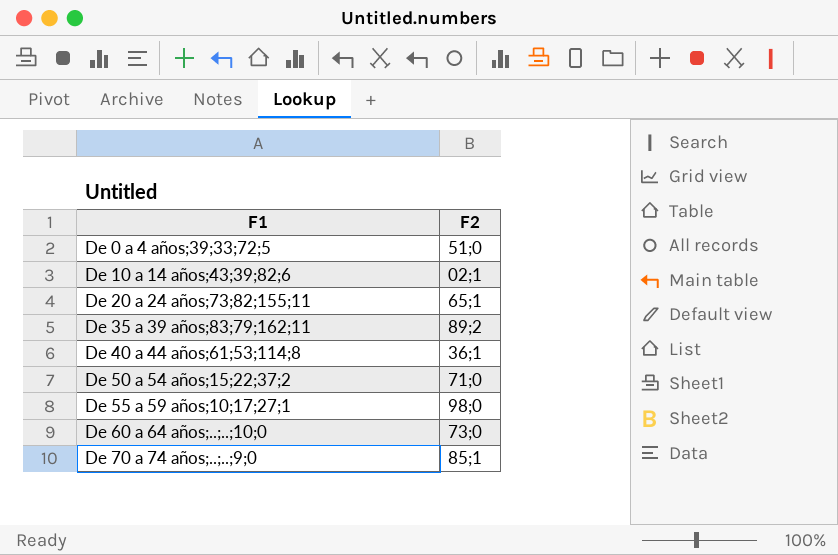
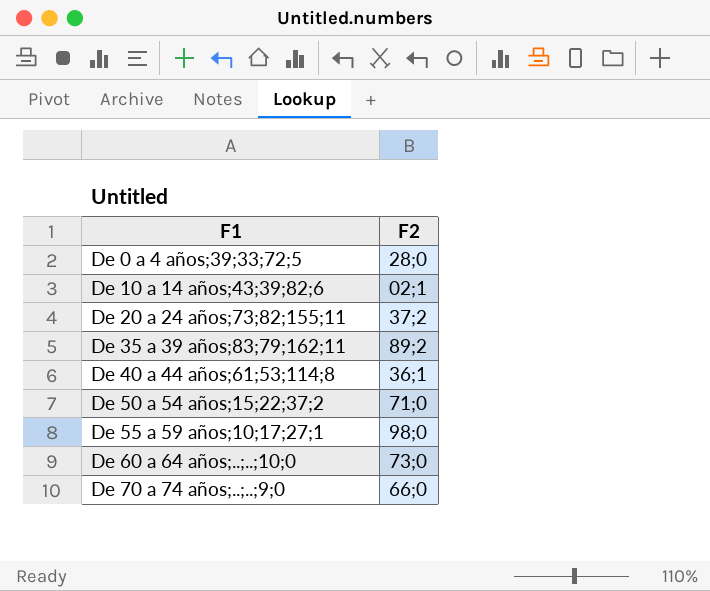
De 0 a 4 años;39;33;72;5 | F2: 51;0 -> 28;0
De 20 a 24 años;73;82;155;11 | F2: 65;1 -> 37;2
De 70 a 74 años;..;..;9;0 | F2: 85;1 -> 66;0

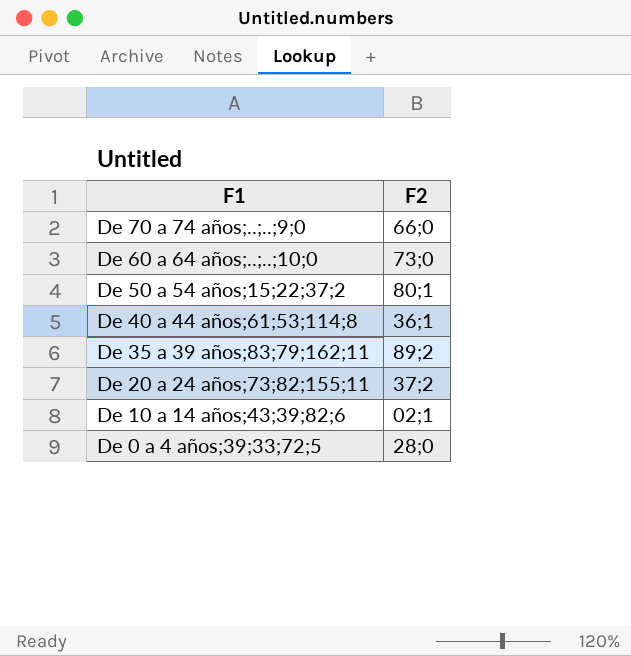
row order: F1 ascending -> F1 descending
row De 55 a 59 años;10;17;27;1: 98;0 -> none
De 50 a 54 años;15;22;37;2 | F2: 71;0 -> 80;1

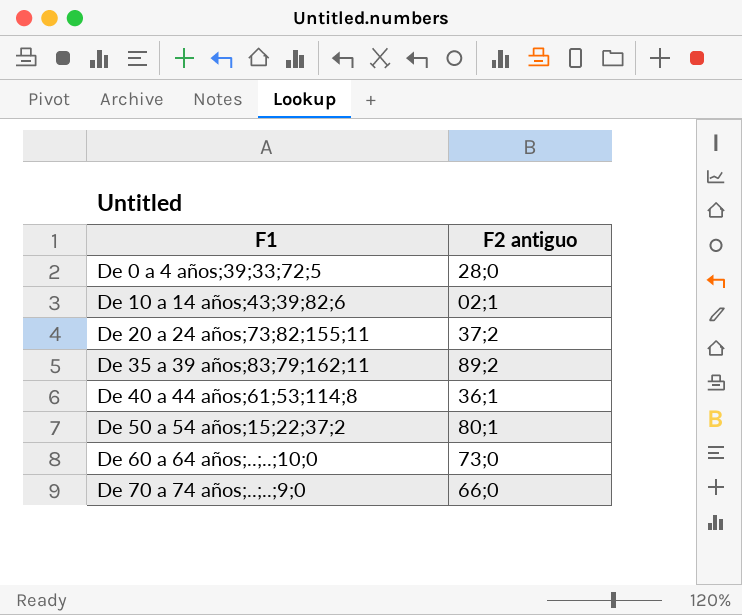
row order: F1 descending -> F1 ascending
column name: F2 -> F2 antiguo

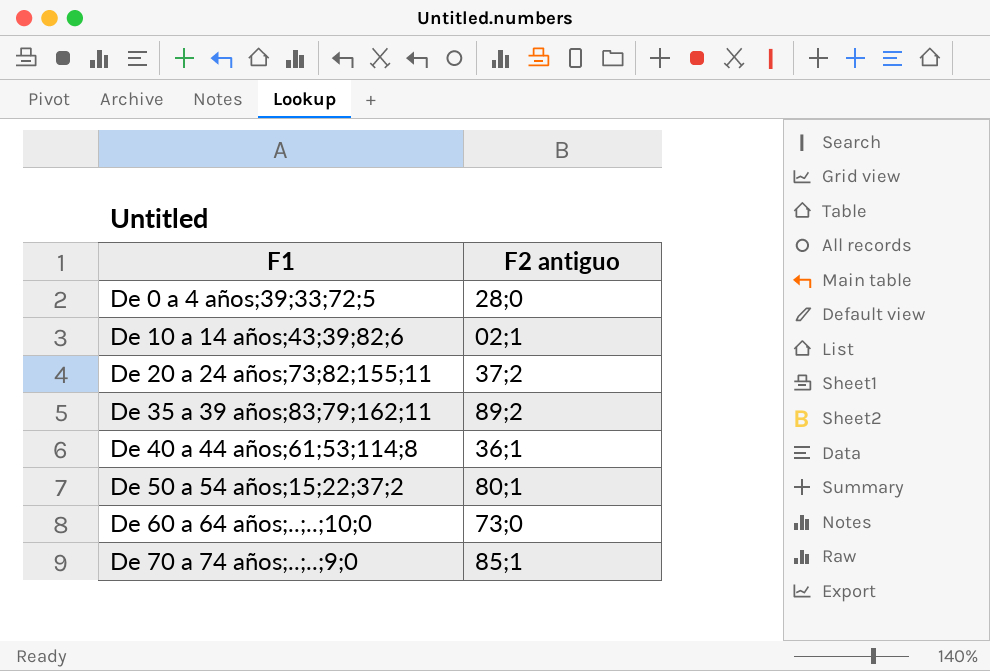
De 70 a 74 años;..;..;9;0 | F2 antiguo: 66;0 -> 85;1

